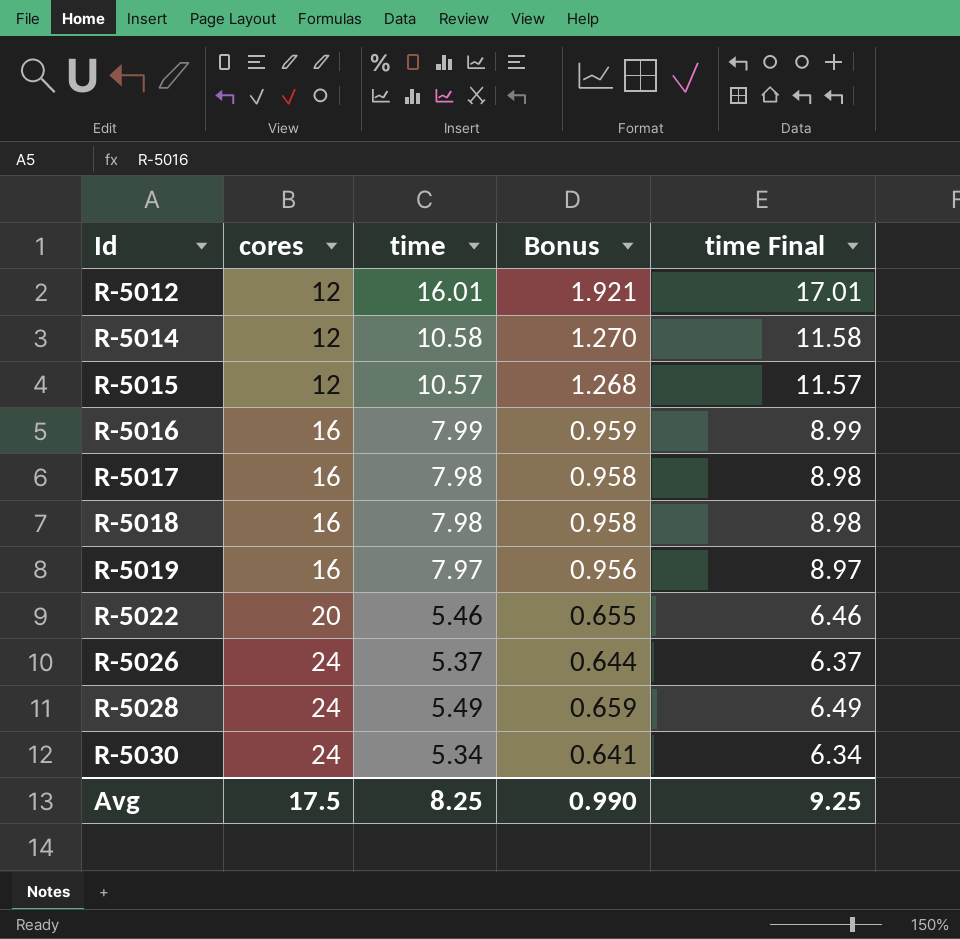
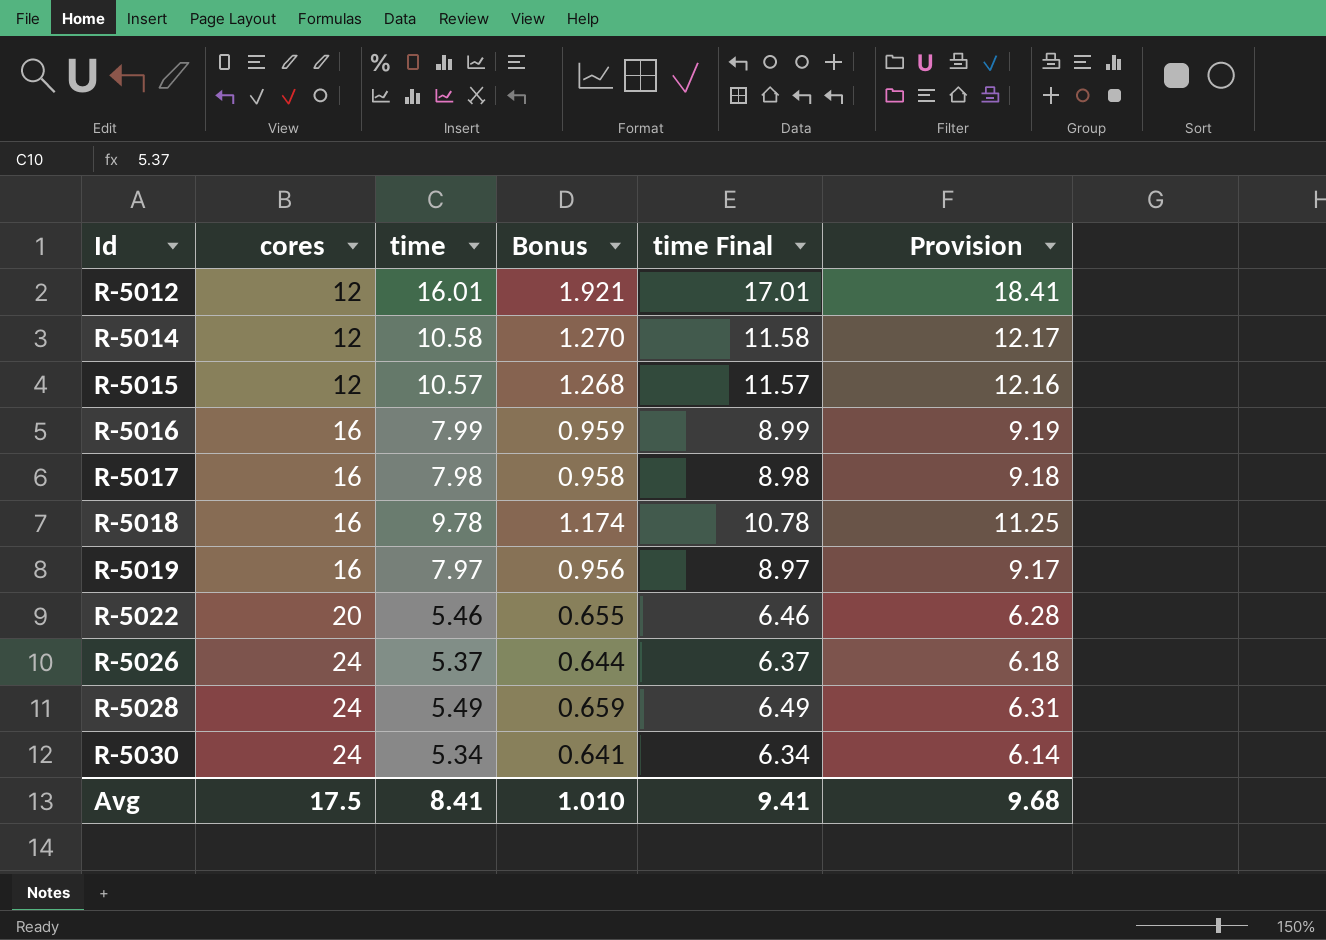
column Provision | formula: none -> [time] * 1.15
R-5018 | time: 7.98 -> 9.78
R-5018 | Bonus: 0.958 -> 1.174
R-5018 | time Final: 8.98 -> 10.78
Avg | time: 8.25 -> 8.41
Avg | Bonus: 0.990 -> 1.010
Avg | time Final: 9.25 -> 9.41

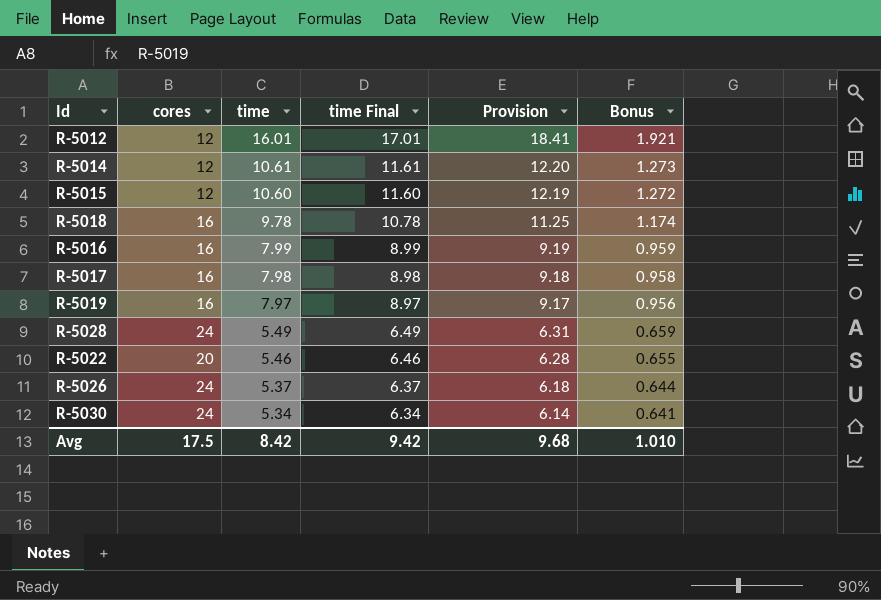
row order: Id ascending -> time descending
column Bonus | position: 4 -> 6
R-5014 | time: 10.58 -> 10.61
R-5014 | time Final: 11.58 -> 11.61
R-5014 | Provision: 12.17 -> 12.20
R-5014 | Bonus: 1.270 -> 1.273
R-5015 | time: 10.57 -> 10.60
R-5015 | time Final: 11.57 -> 11.60
R-5015 | Provision: 12.16 -> 12.19
R-5015 | Bonus: 1.268 -> 1.272
Avg | time: 8.41 -> 8.42
Avg | time Final: 9.41 -> 9.42

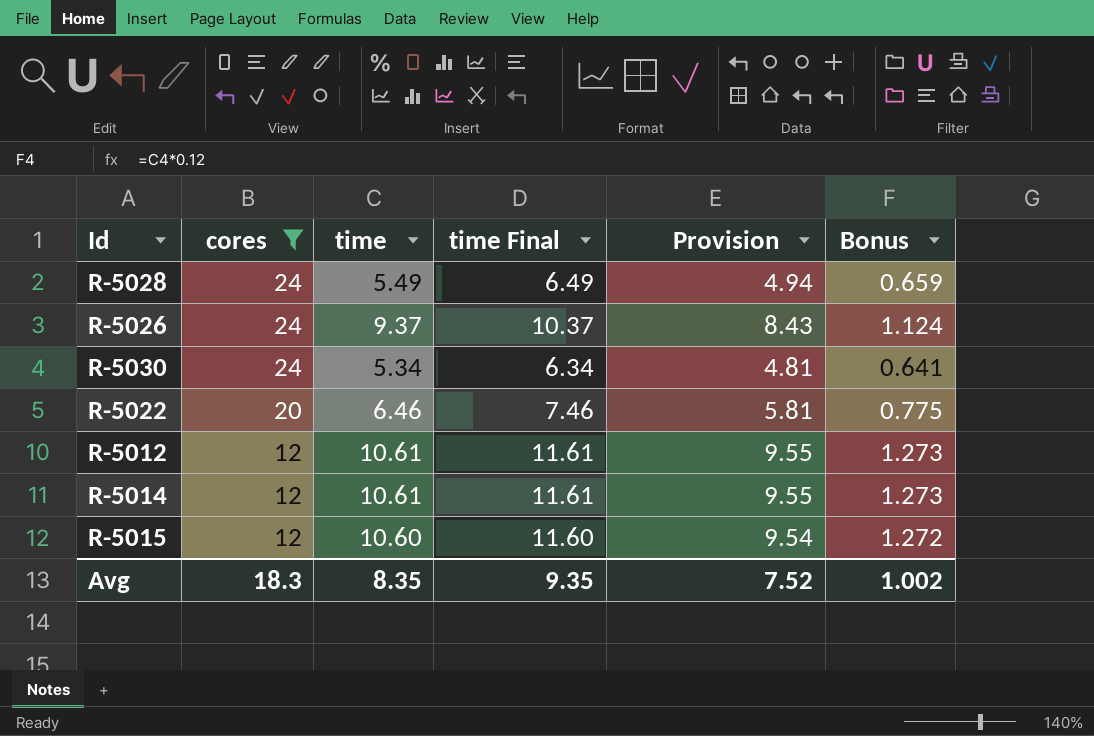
filter: none -> cores != 16
row order: time descending -> cores descending
column Provision | formula: [time] * 1.15 -> [time] * 0.9
R-5026 | time: 5.37 -> 9.37
R-5026 | time Final: 6.37 -> 10.37
R-5026 | Bonus: 0.644 -> 1.124
R-5022 | time: 5.46 -> 6.46
R-5022 | time Final: 6.46 -> 7.46
R-5022 | Bonus: 0.655 -> 0.775
R-5012 | time: 16.01 -> 10.61
R-5012 | time Final: 17.01 -> 11.61
R-5012 | Bonus: 1.921 -> 1.273
Avg | cores: 17.5 -> 18.3
Avg | time: 8.42 -> 8.35
Avg | time Final: 9.42 -> 9.35
Avg | Provision: 9.68 -> 7.52
Avg | Bonus: 1.010 -> 1.002

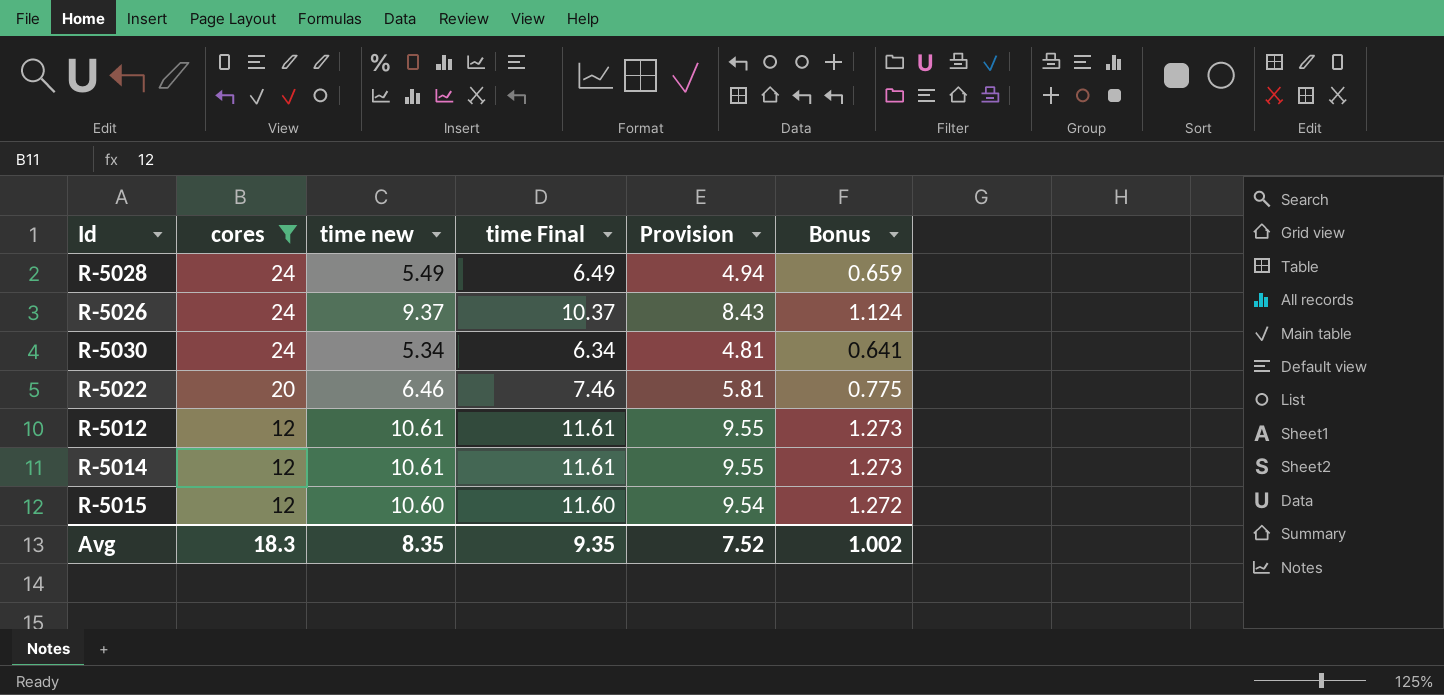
column name: time -> time new

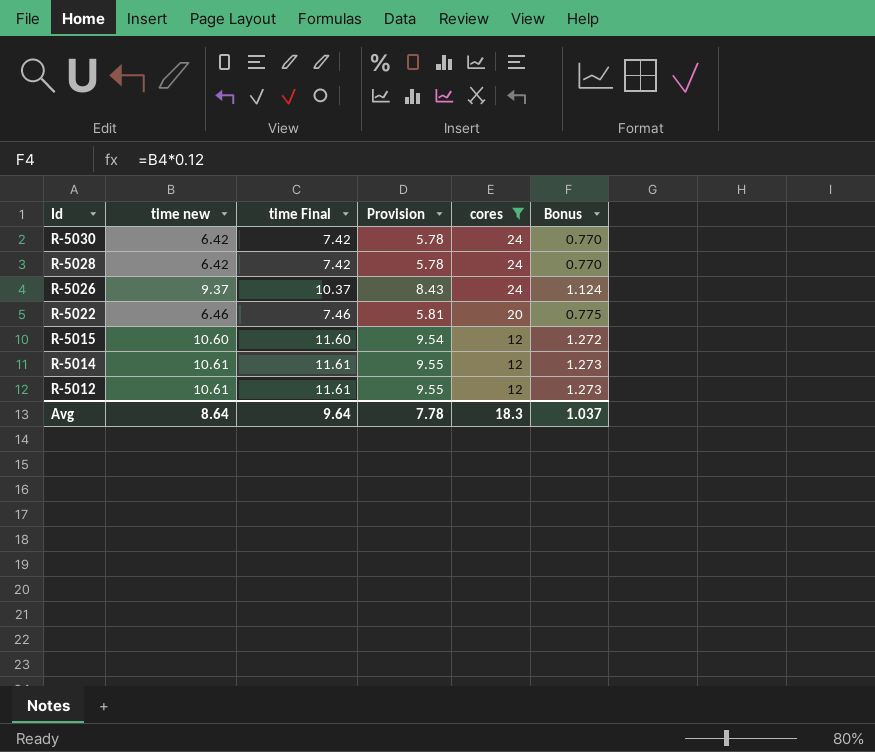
row order: cores descending -> Id descending
column cores | position: 2 -> 5
R-5030 | time new: 5.34 -> 6.42
R-5030 | time Final: 6.34 -> 7.42
R-5030 | Provision: 4.81 -> 5.78
R-5030 | Bonus: 0.641 -> 0.770
R-5028 | time new: 5.49 -> 6.42
R-5028 | time Final: 6.49 -> 7.42
R-5028 | Provision: 4.94 -> 5.78
R-5028 | Bonus: 0.659 -> 0.770
Avg | time new: 8.35 -> 8.64
Avg | time Final: 9.35 -> 9.64
Avg | Provision: 7.52 -> 7.78
Avg | Bonus: 1.002 -> 1.037

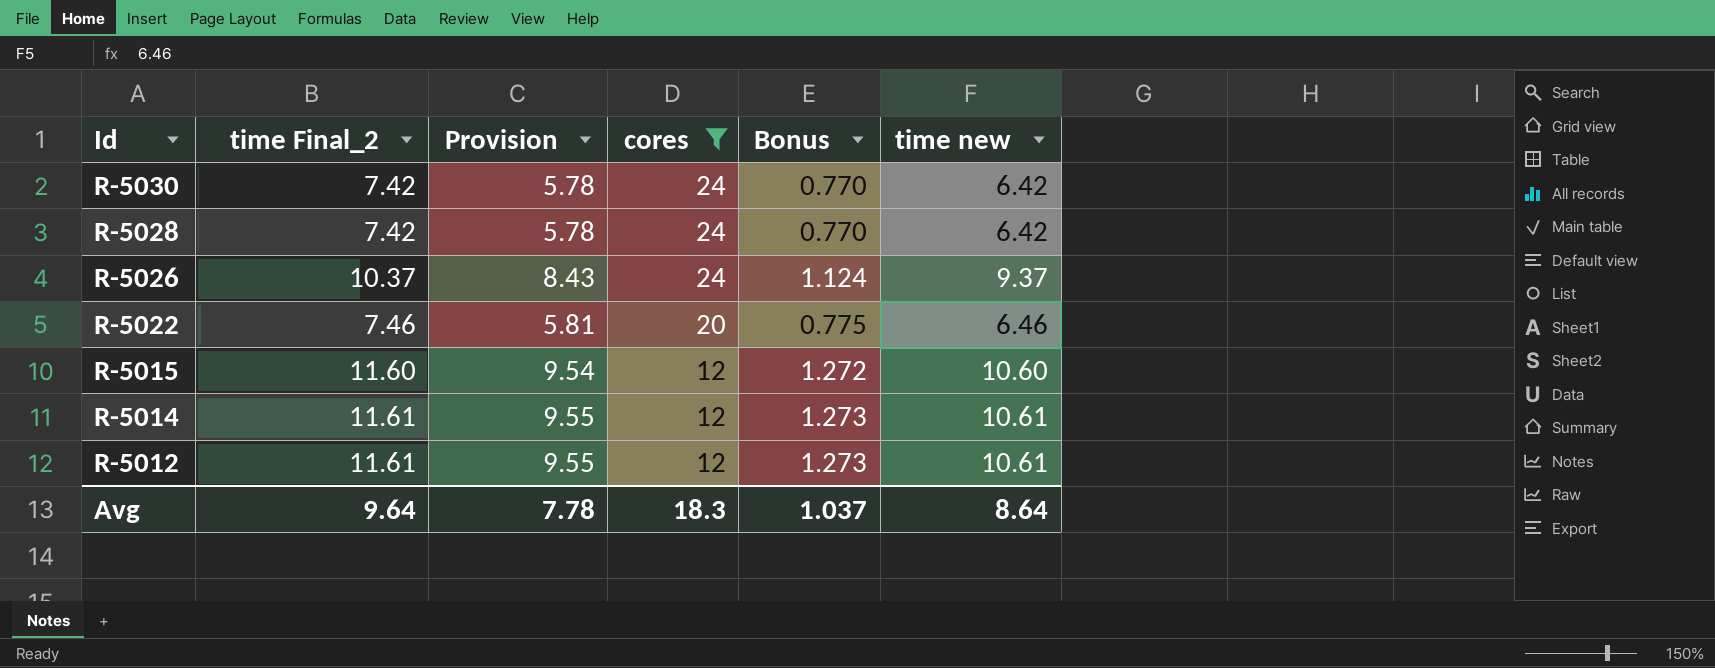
column name: time Final -> time Final_2
column time new | position: 2 -> 6

